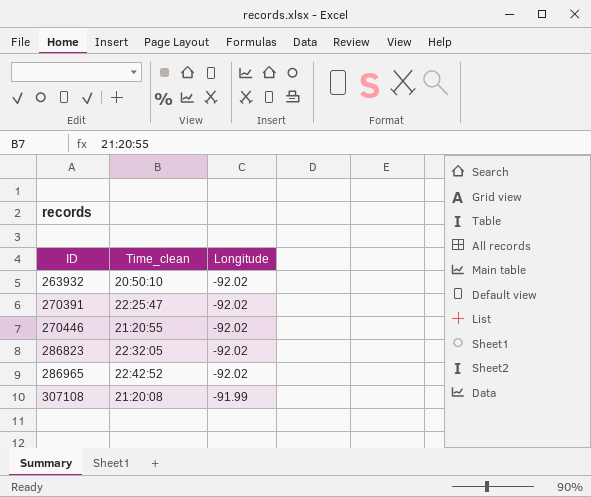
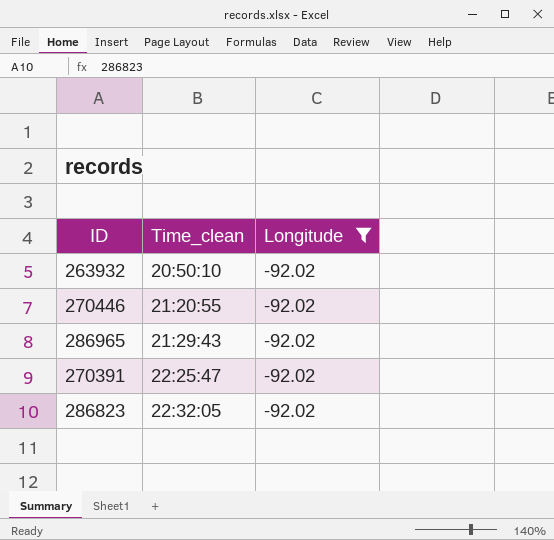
filter: none -> Longitude = -92.02
row order: ID ascending -> Time_clean ascending
286965 | Time_clean: 22:42:52 -> 21:29:43

